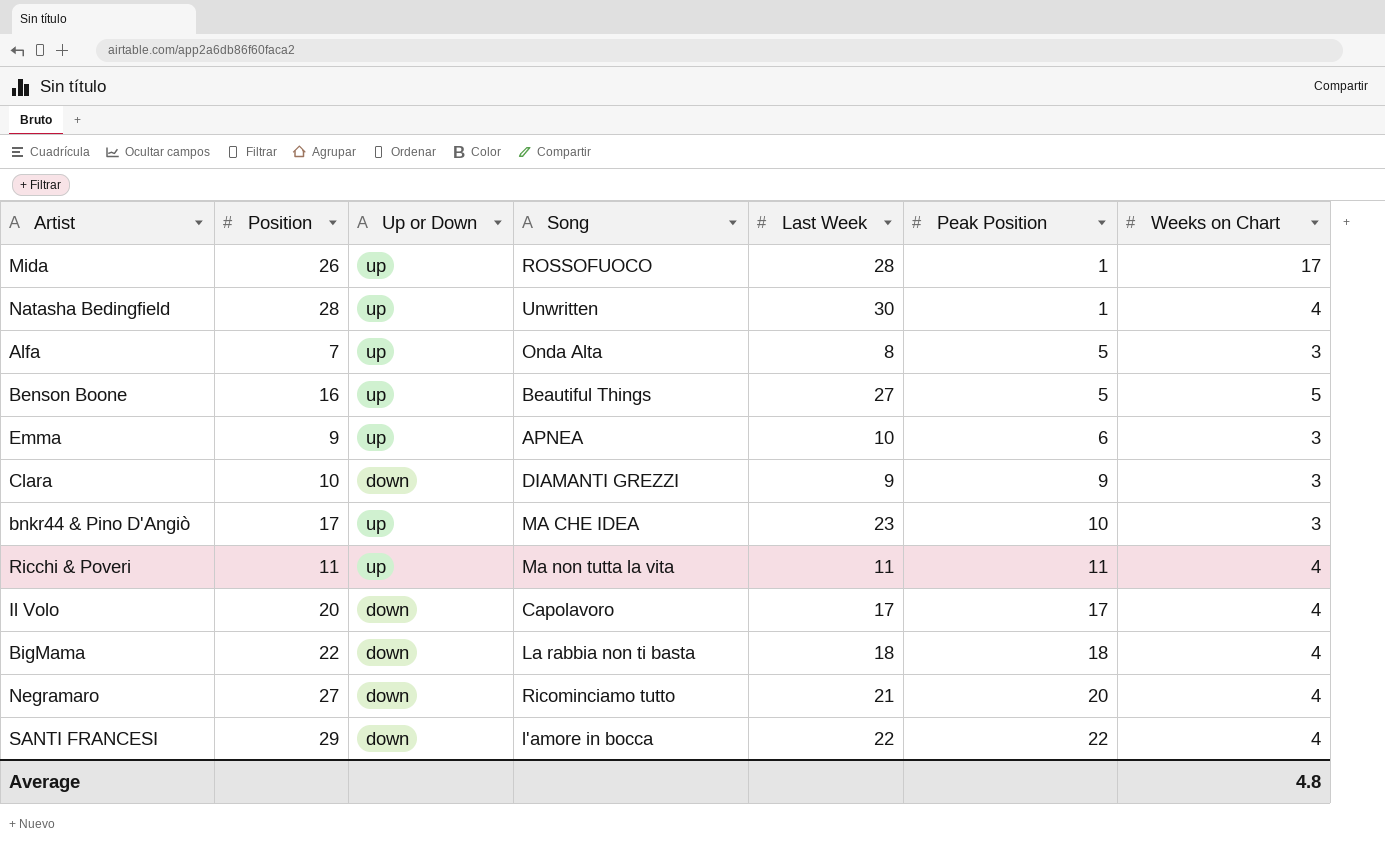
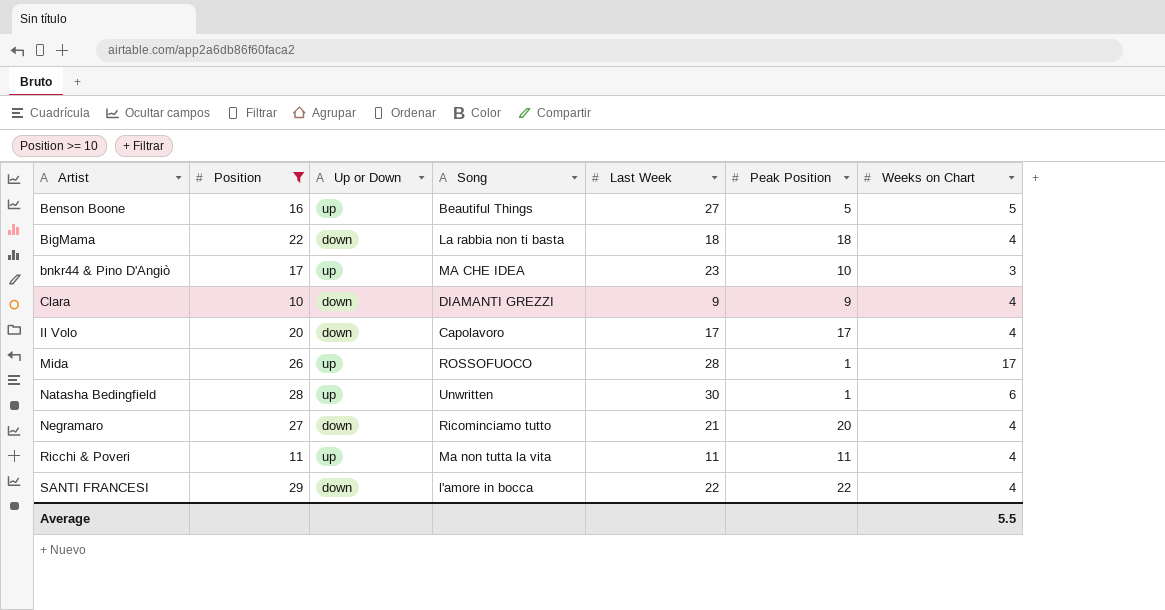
filter: none -> Position >= 10
row order: Peak Position ascending -> Artist ascending
Clara | Weeks on Chart: 3 -> 4
Natasha Bedingfield | Weeks on Chart: 4 -> 6
Average | Weeks on Chart: 4.8 -> 5.5

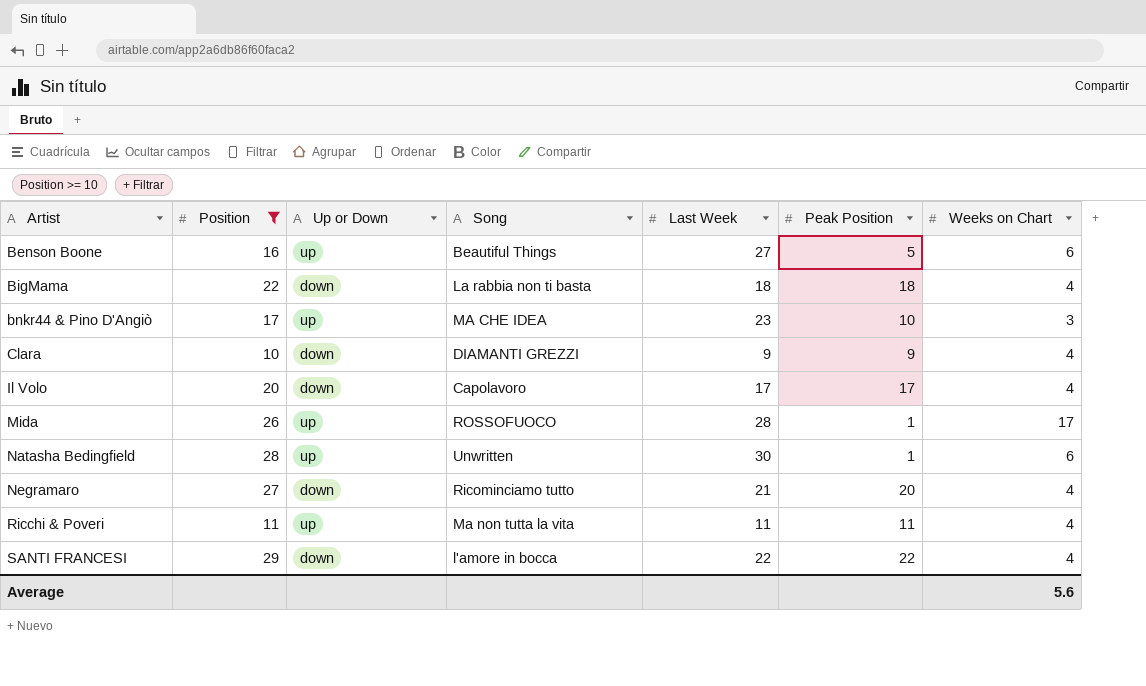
Benson Boone | Weeks on Chart: 5 -> 6
Average | Weeks on Chart: 5.5 -> 5.6

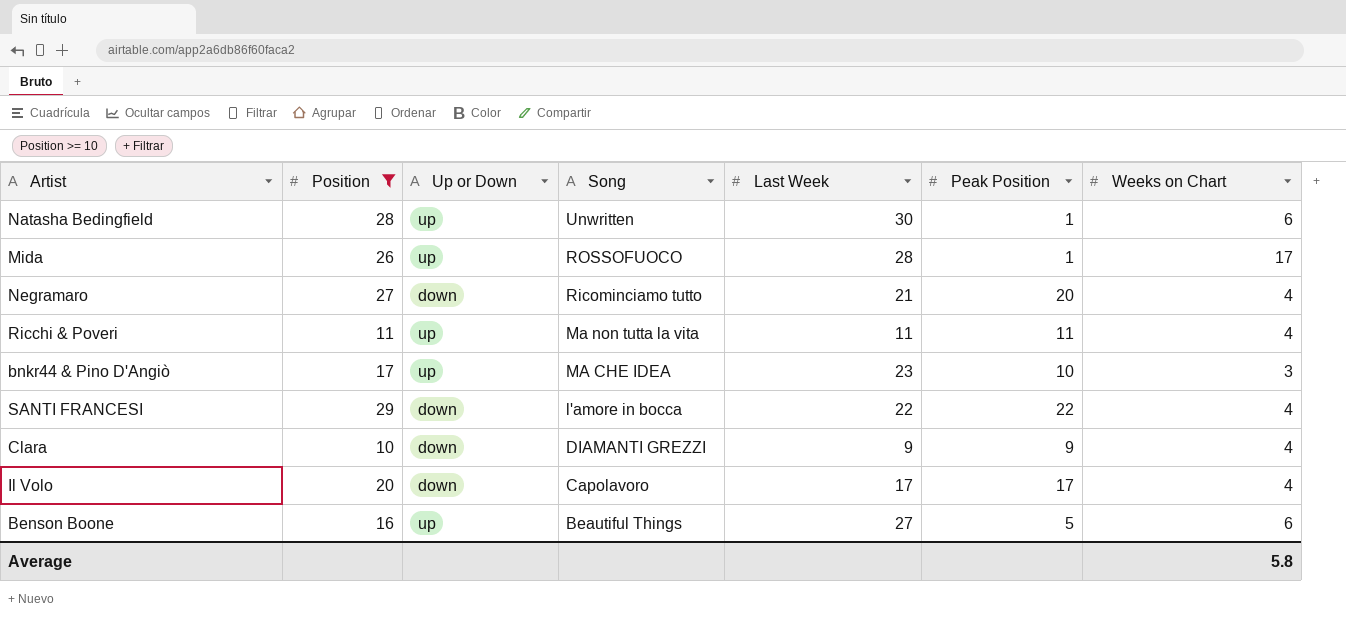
row order: Artist ascending -> Song descending
row BigMama: 22 | down | La rabbia non ti basta | 18 | 18 | 4 -> none
Average | Weeks on Chart: 5.6 -> 5.8

